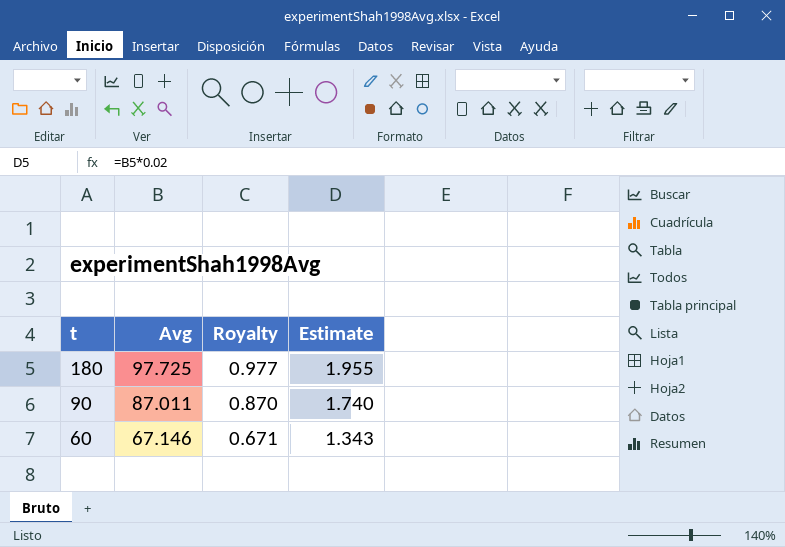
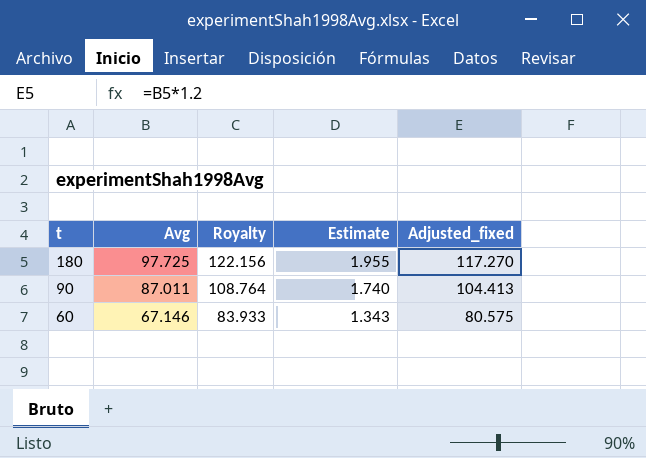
column Royalty | formula: [Avg] * 0.01 -> [Avg] * 1.25
column Adjusted_fixed | formula: none -> [Avg] * 1.2

